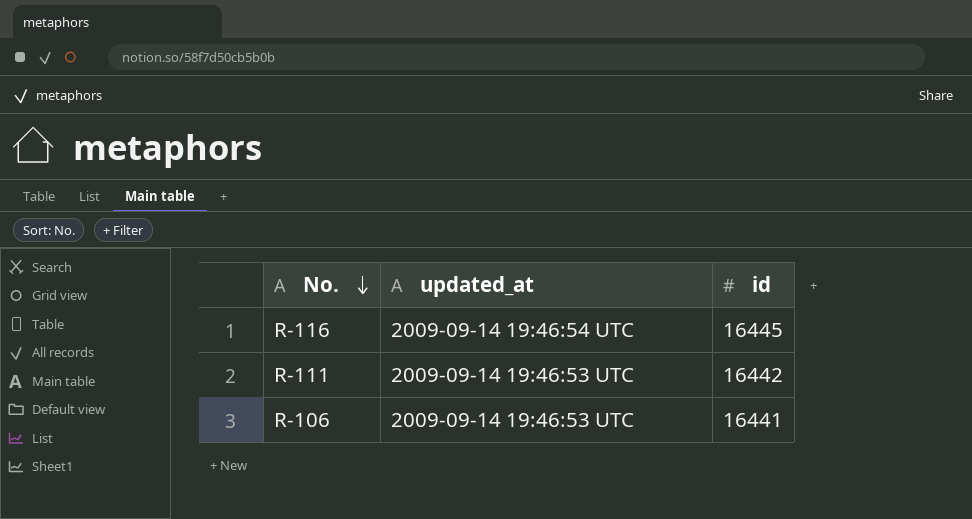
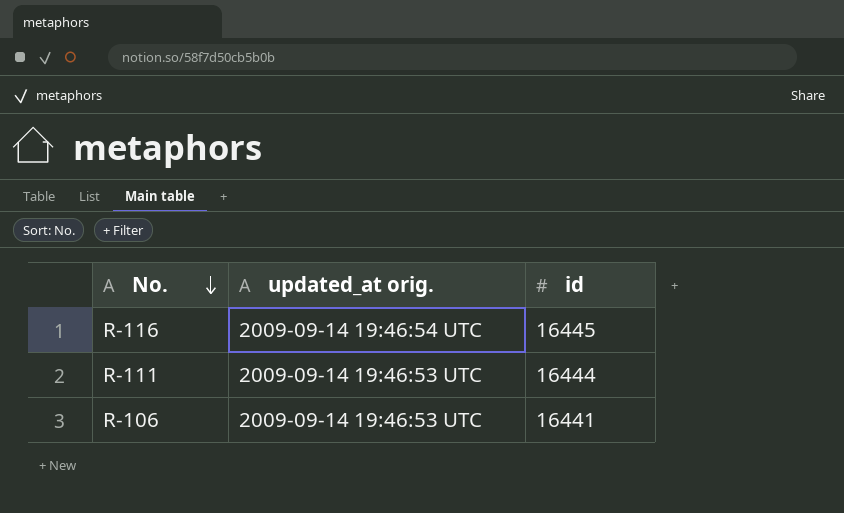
column name: updated_at -> updated_at orig.
R-111 | id: 16442 -> 16444

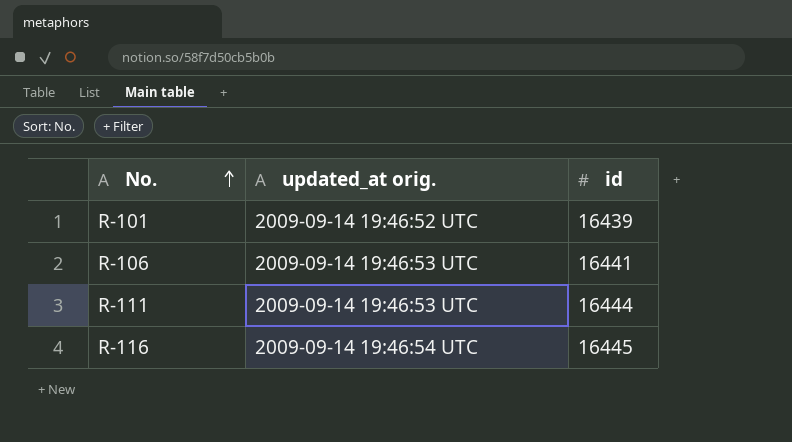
row order: No. descending -> No. ascending
row R-101: none -> 2009-09-14 19:46:52 UTC | 16439

